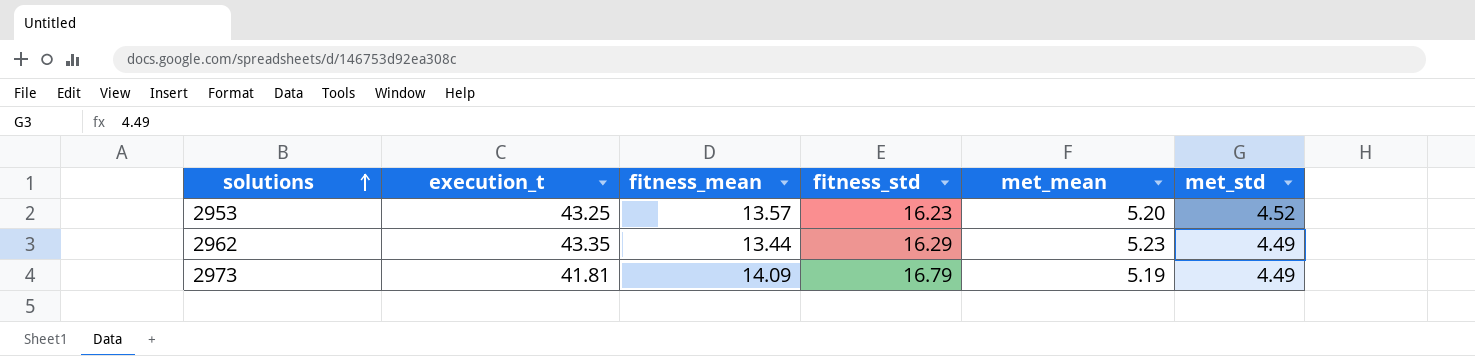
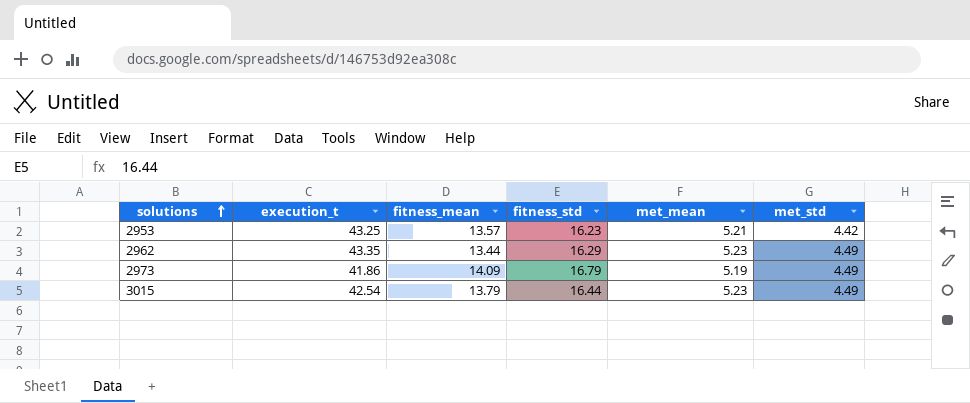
2953 | met_mean: 5.20 -> 5.21
2953 | met_std: 4.52 -> 4.42
2973 | execution_t: 41.81 -> 41.86
row 3015: none -> 42.54 | 13.79 | 16.44 | 5.23 | 4.49

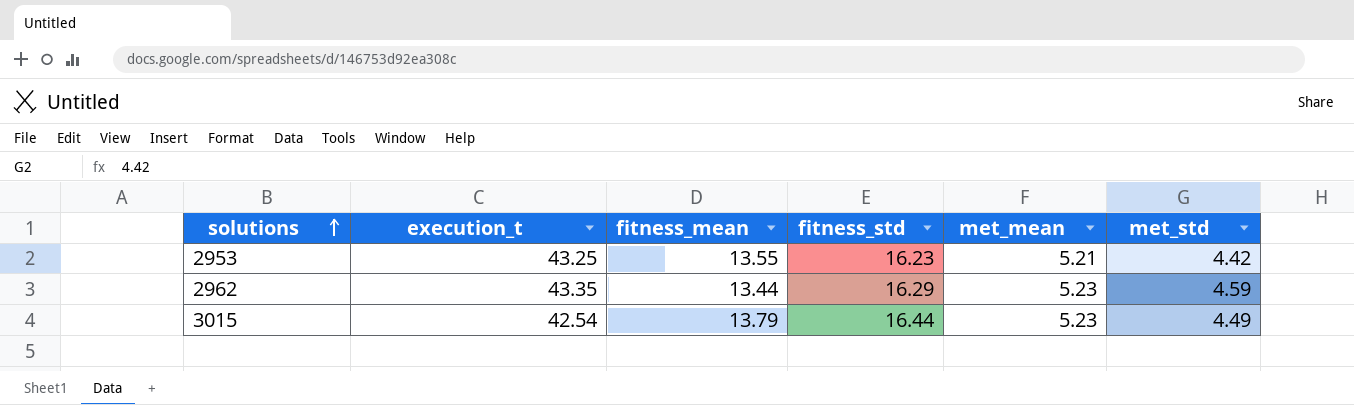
row 2973: 41.86 | 14.09 | 16.79 | 5.19 | 4.49 -> none
2953 | fitness_mean: 13.57 -> 13.55
2962 | met_std: 4.49 -> 4.59

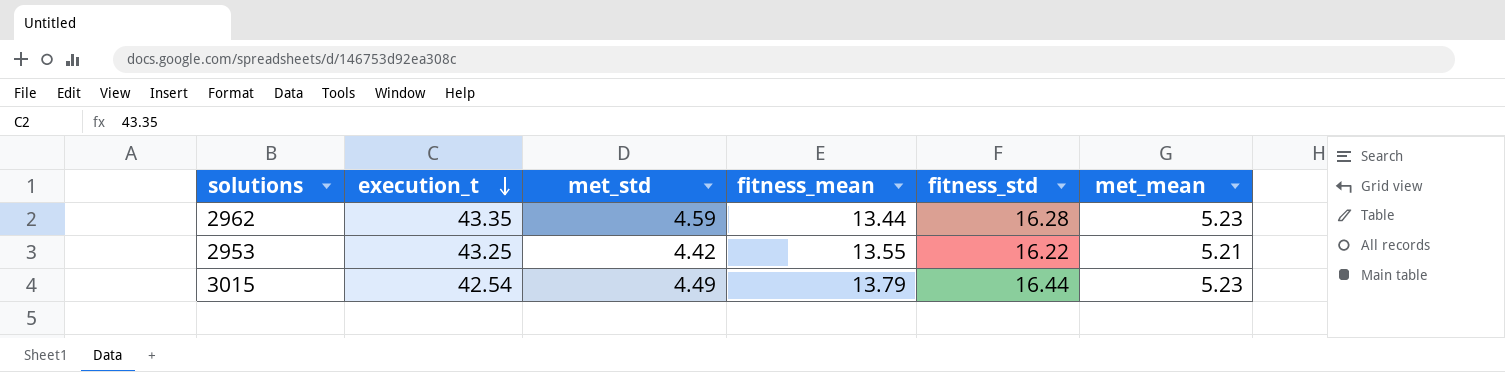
row order: solutions ascending -> execution_t descending
column met_std | position: 6 -> 3
2962 | fitness_std: 16.29 -> 16.28
2953 | fitness_std: 16.23 -> 16.22

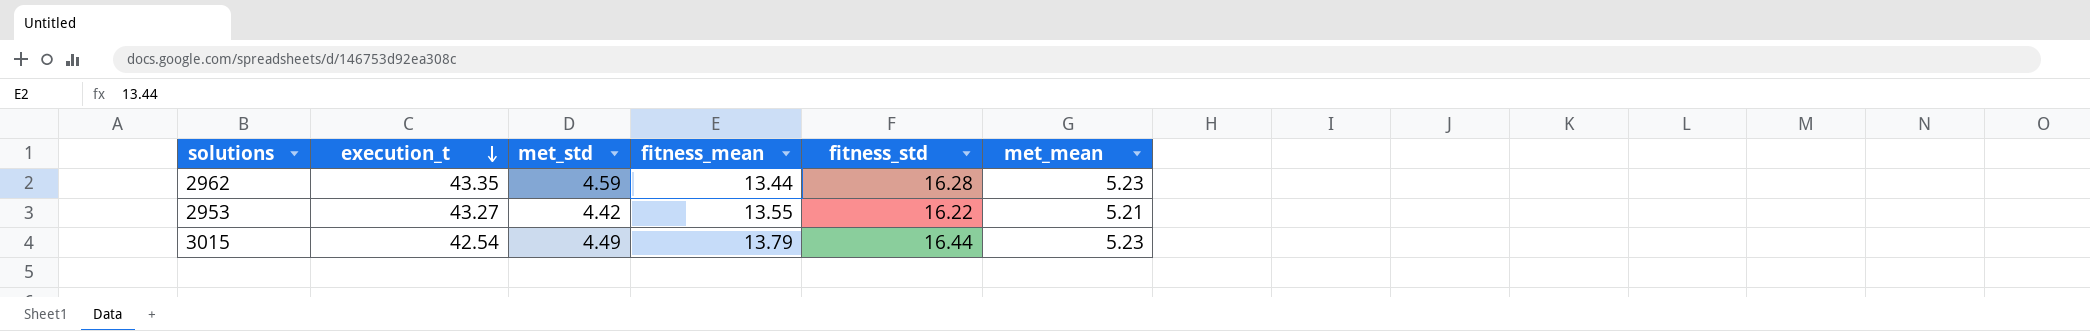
2953 | execution_t: 43.25 -> 43.27

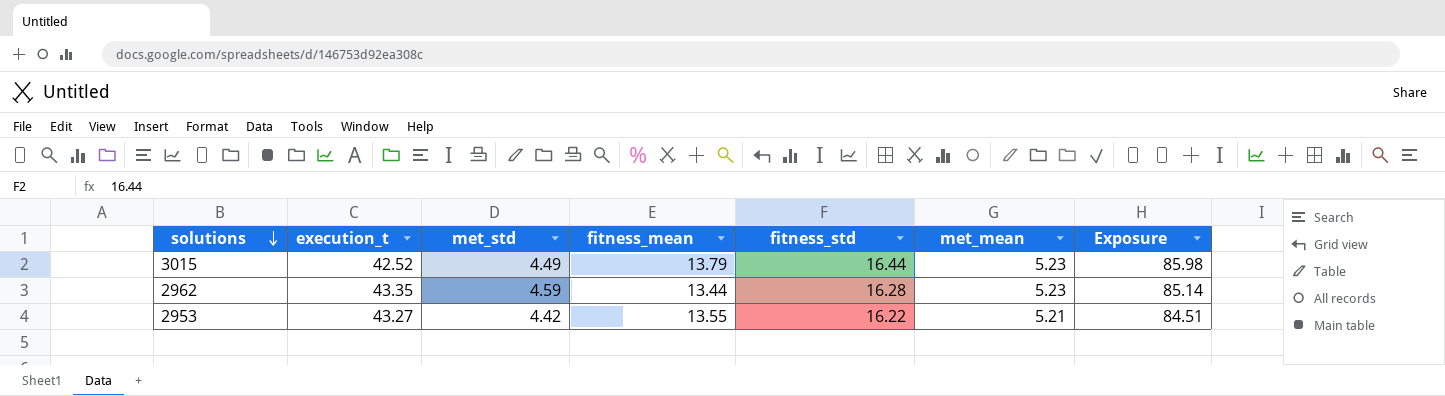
row order: execution_t descending -> solutions descending
column Exposure | formula: none -> [fitness_std] * [met_mean]
3015 | execution_t: 42.54 -> 42.52

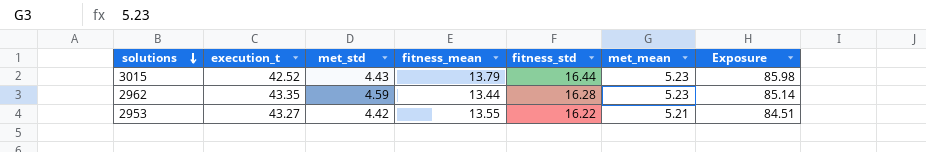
3015 | met_std: 4.49 -> 4.43

